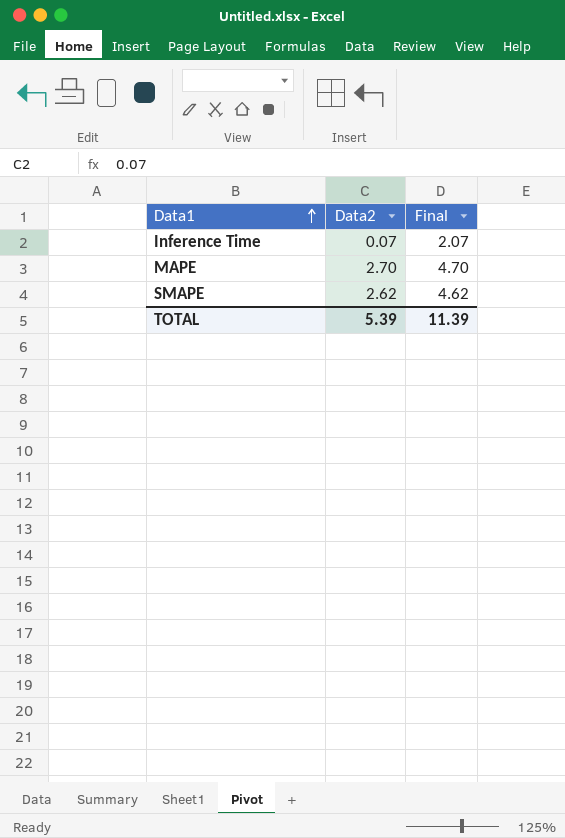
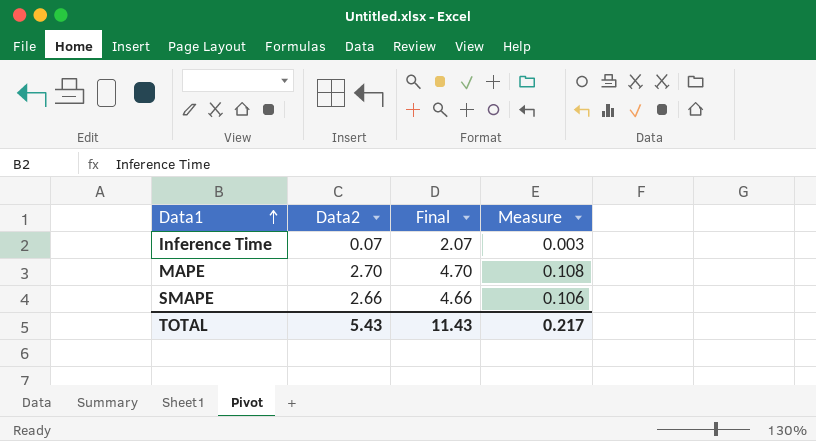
column Measure | formula: none -> [Data2] * 0.04
SMAPE | Data2: 2.62 -> 2.66
SMAPE | Final: 4.62 -> 4.66
TOTAL | Data2: 5.39 -> 5.43
TOTAL | Final: 11.39 -> 11.43

